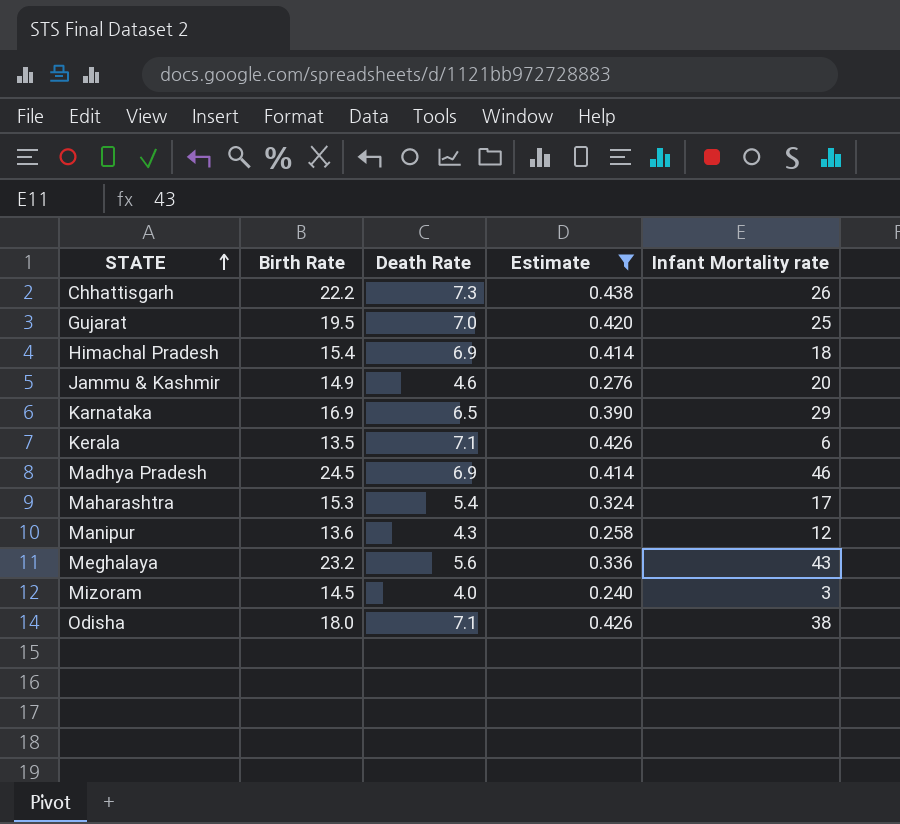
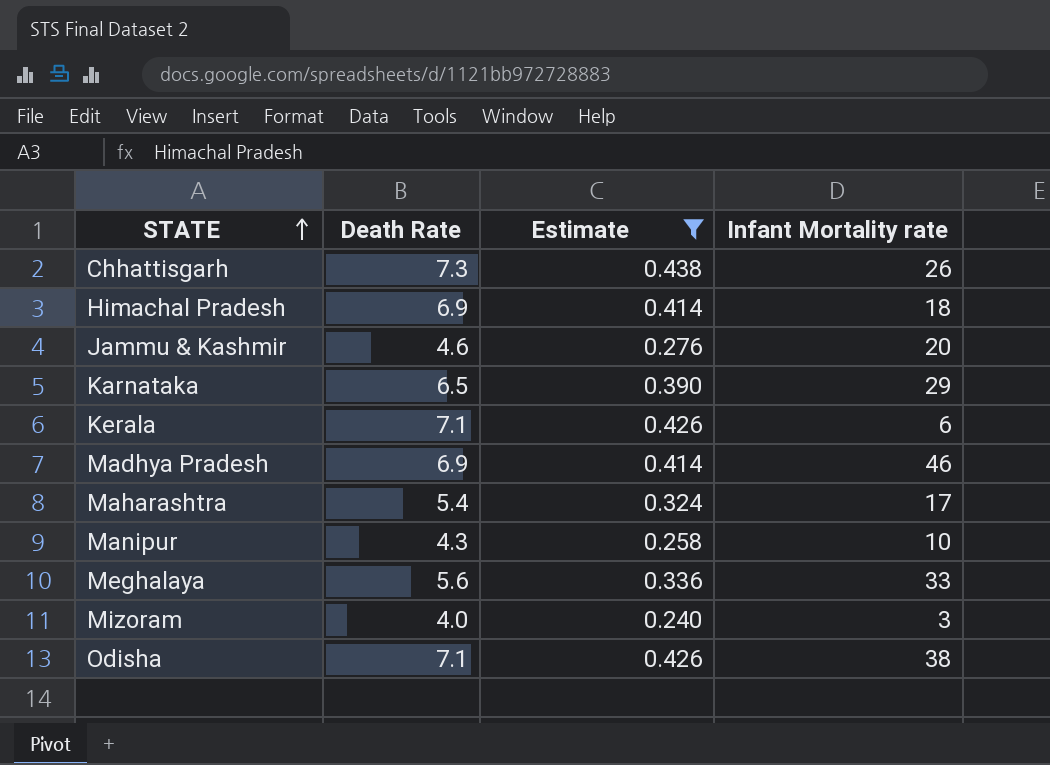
column Birth Rate | position: 2 -> none
row Gujarat: 19.5 | 7.0 | 0.420 | 25 -> none
Manipur | Infant Mortality rate: 12 -> 10
Meghalaya | Infant Mortality rate: 43 -> 33

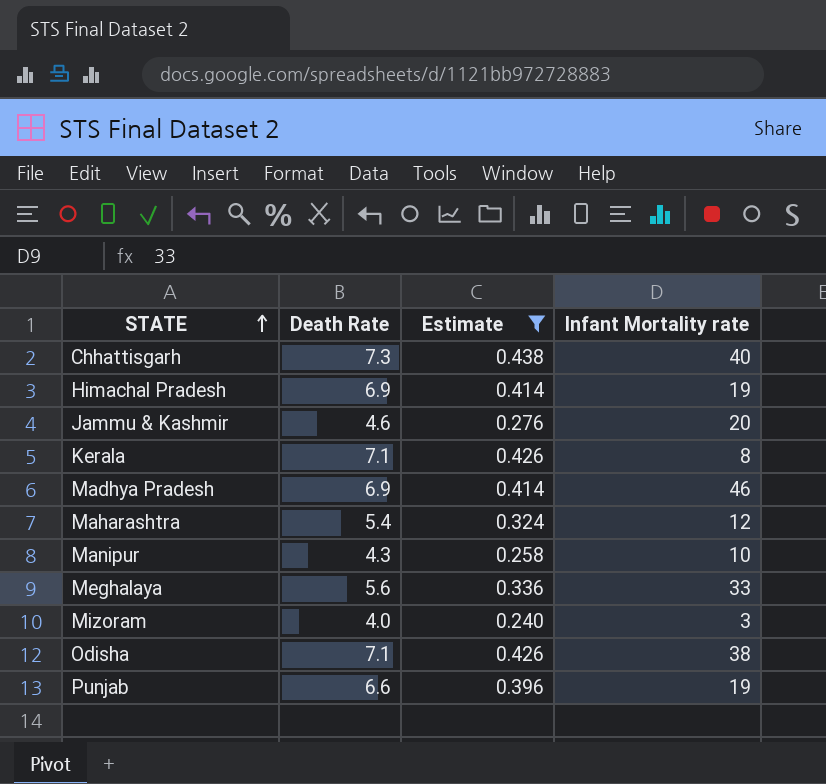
row Karnataka: 6.5 | 0.390 | 29 -> none
Chhattisgarh | Infant Mortality rate: 26 -> 40
Himachal Pradesh | Infant Mortality rate: 18 -> 19
Kerala | Infant Mortality rate: 6 -> 8
Maharashtra | Infant Mortality rate: 17 -> 12
row Punjab: none -> 6.6 | 0.396 | 19

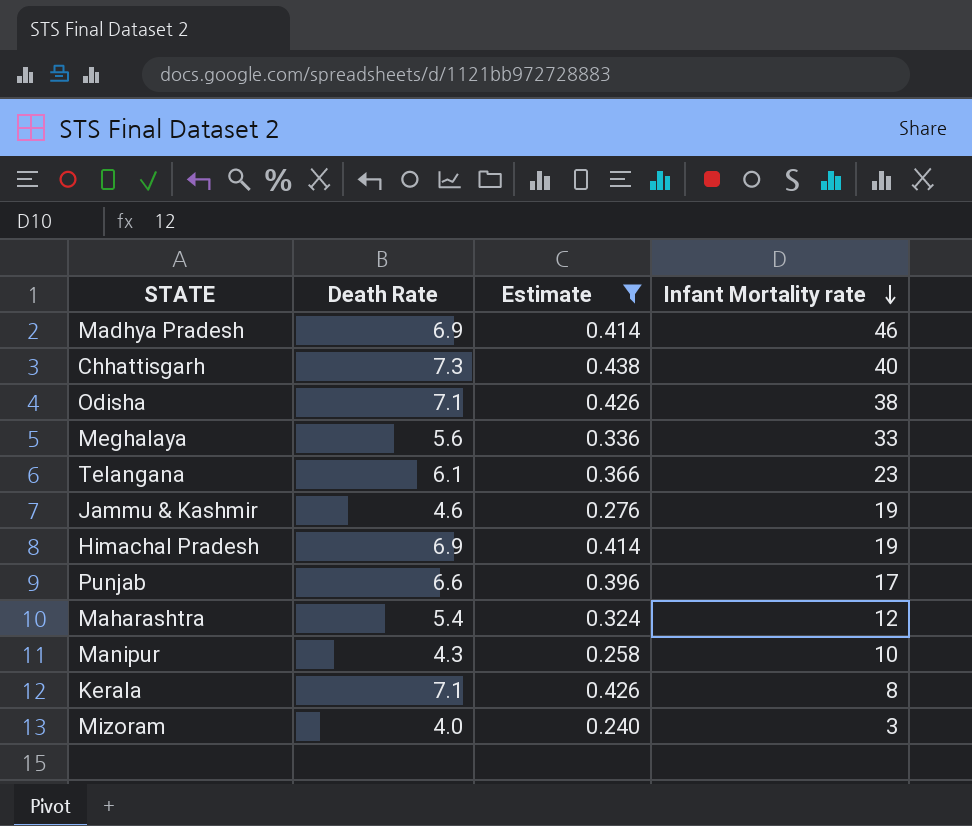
row order: STATE ascending -> Infant Mortality rate descending
row Telangana: none -> 6.1 | 0.366 | 23
Jammu & Kashmir | Infant Mortality rate: 20 -> 19
Punjab | Infant Mortality rate: 19 -> 17

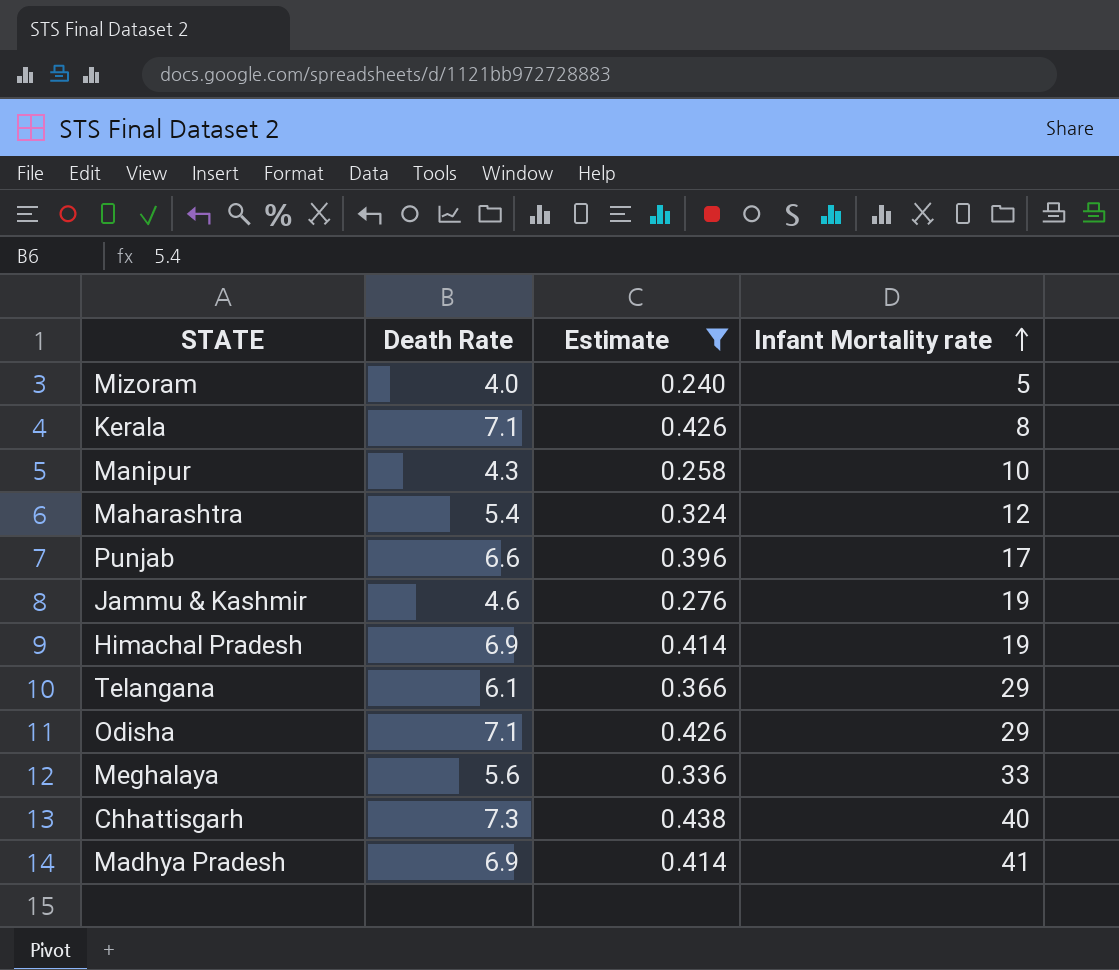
row order: Infant Mortality rate descending -> Infant Mortality rate ascending
Mizoram | Infant Mortality rate: 3 -> 5
Telangana | Infant Mortality rate: 23 -> 29
Odisha | Infant Mortality rate: 38 -> 29
Madhya Pradesh | Infant Mortality rate: 46 -> 41

